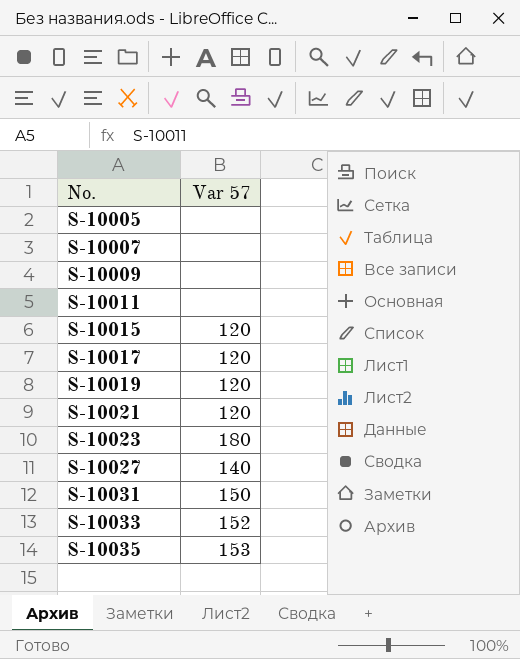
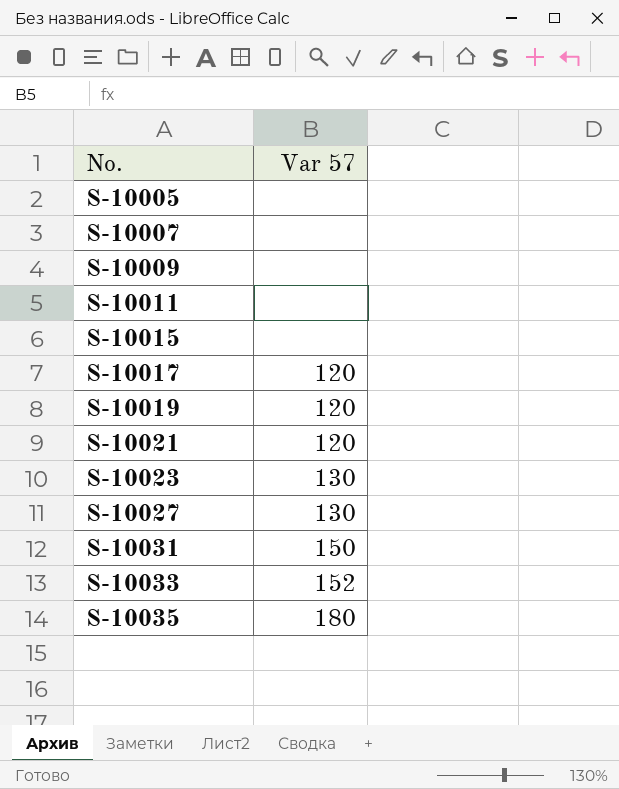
S-10015 | Var 57: 120 -> none
S-10023 | Var 57: 180 -> 130
S-10027 | Var 57: 140 -> 130
S-10035 | Var 57: 153 -> 180

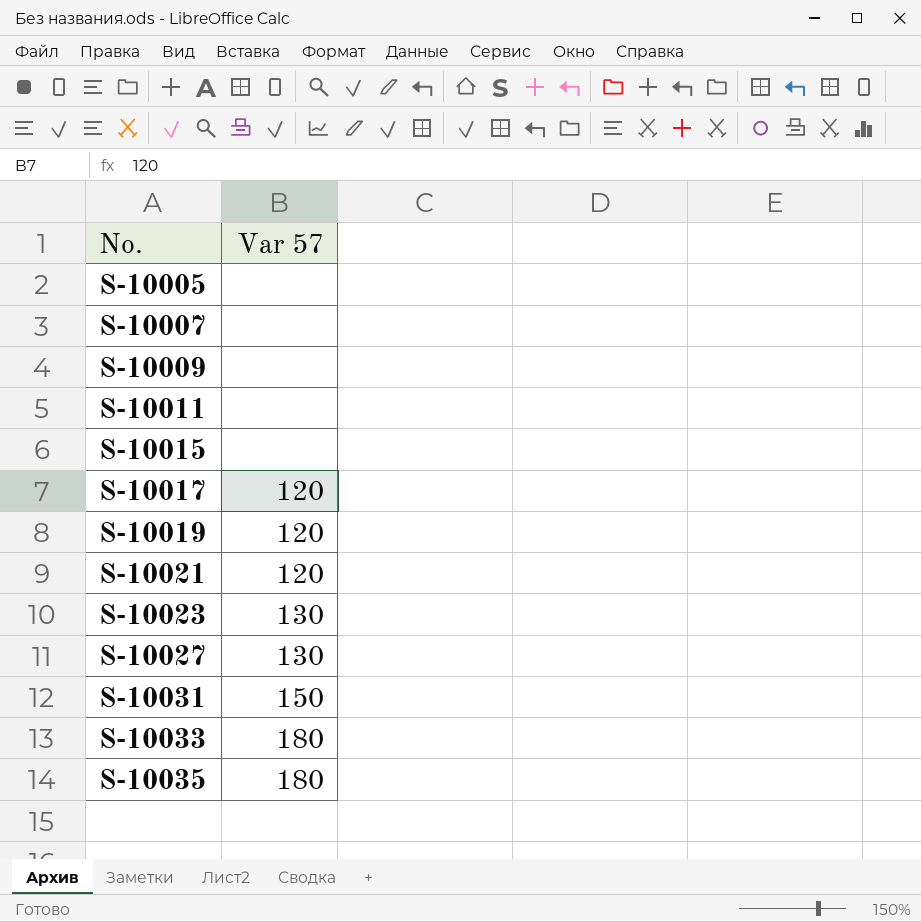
S-10033 | Var 57: 152 -> 180

